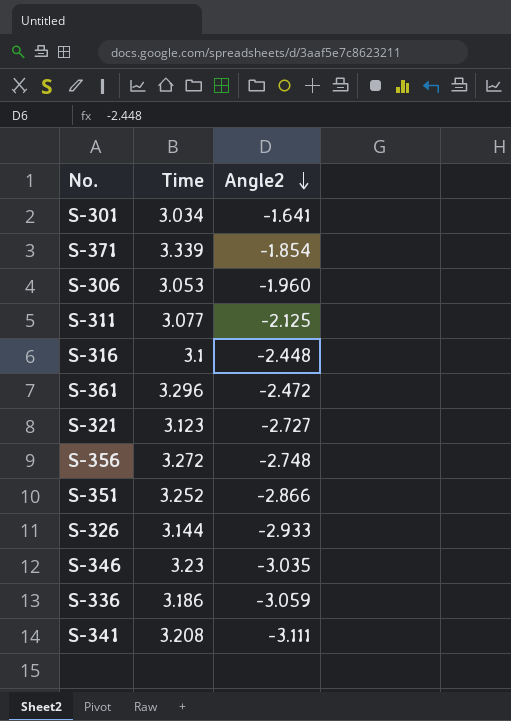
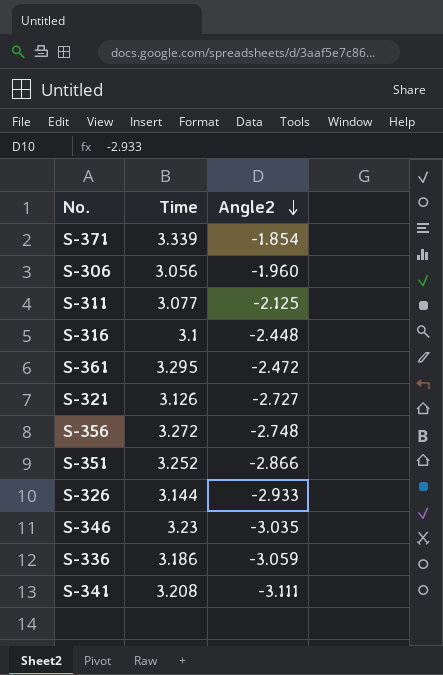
row S-301: 3.034 | -1.641 -> none
S-306 | Time: 3.053 -> 3.056
S-361 | Time: 3.296 -> 3.295
S-321 | Time: 3.123 -> 3.126

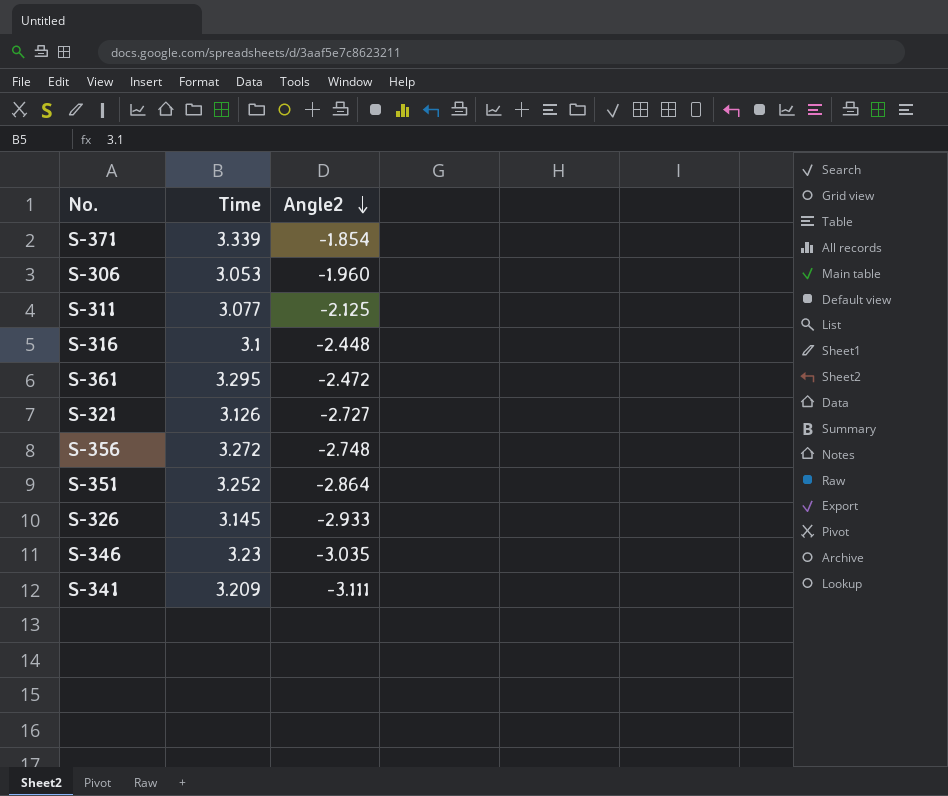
row S-336: 3.186 | -3.059 -> none
S-306 | Time: 3.056 -> 3.053
S-351 | Angle2: -2.866 -> -2.864
S-326 | Time: 3.144 -> 3.145
S-341 | Time: 3.208 -> 3.209

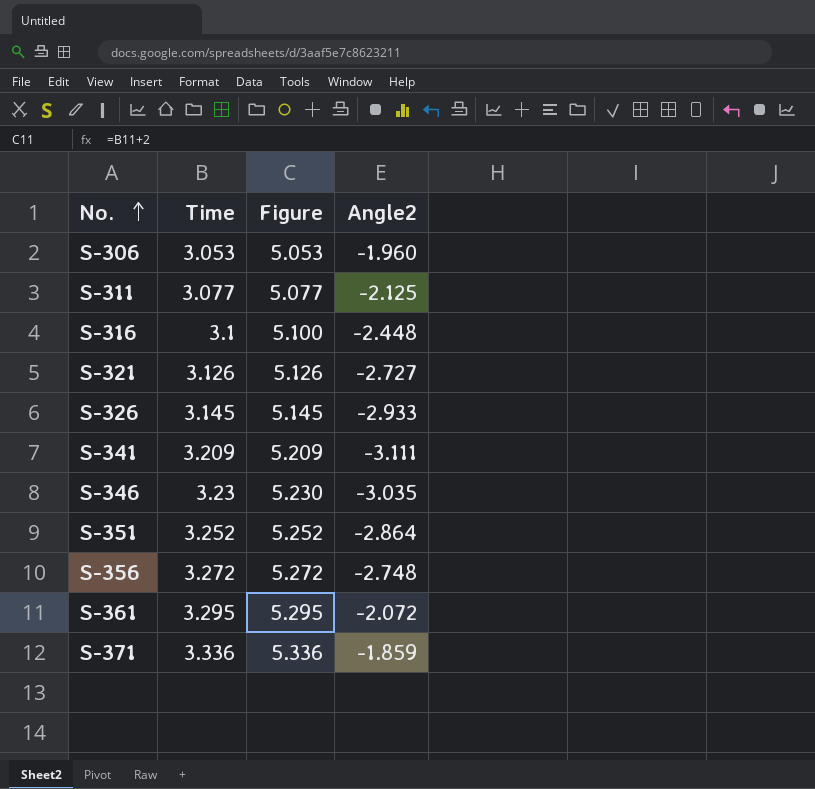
row order: Angle2 descending -> No. ascending
column Figure | formula: none -> [Time] + 2
S-361 | Angle2: -2.472 -> -2.072
S-371 | Time: 3.339 -> 3.336
S-371 | Angle2: -1.854 -> -1.859

